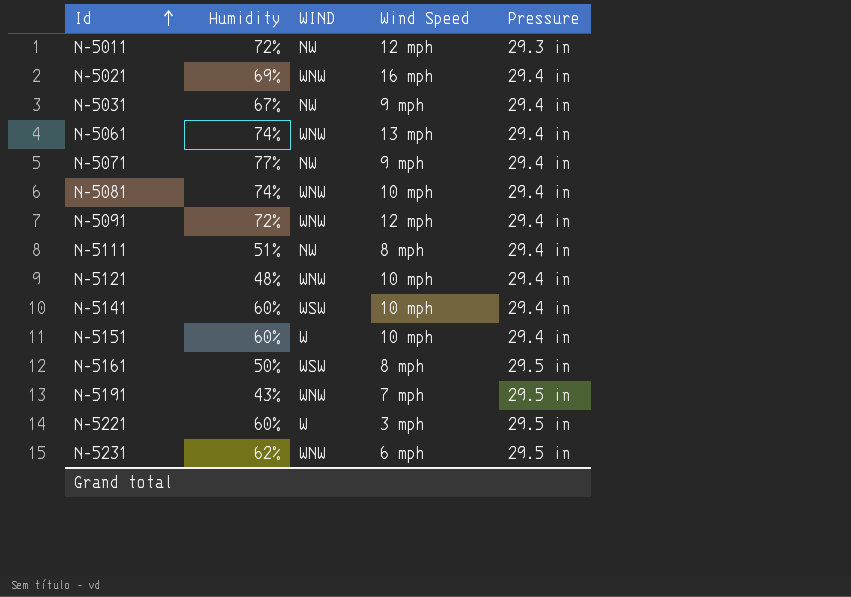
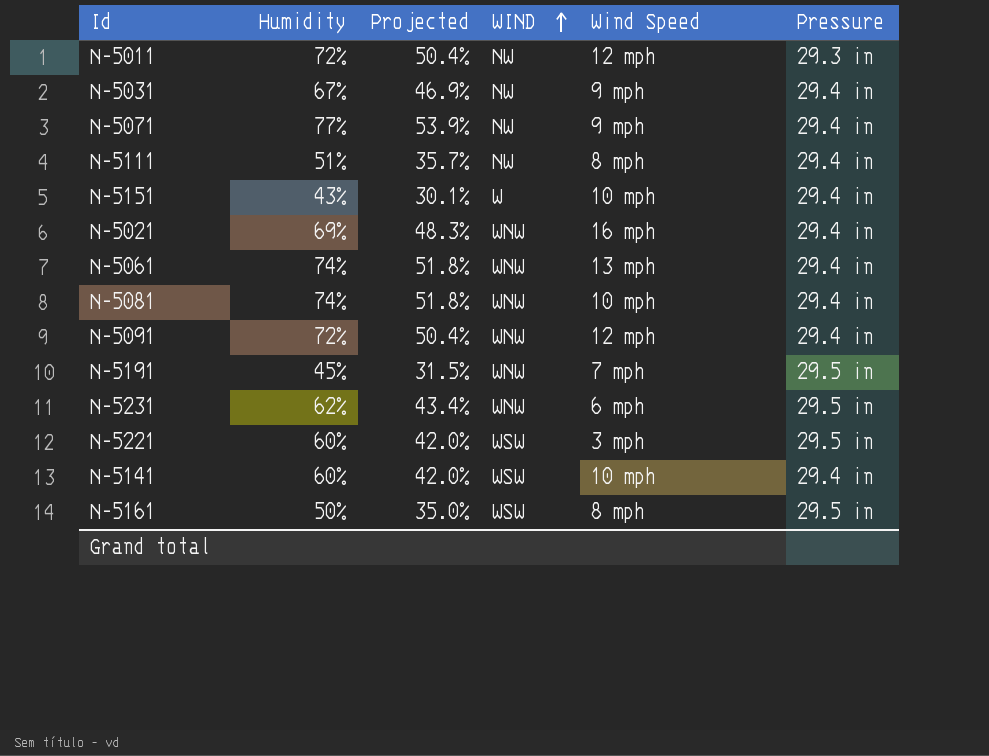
row order: Id ascending -> WIND ascending
column Projected | formula: none -> [Humidity] * 0.7
row N-5121: 48% | WNW | 10 mph | 29.4 in -> none
N-5151 | Humidity: 60% -> 43%
N-5191 | Humidity: 43% -> 45%
N-5221 | WIND: W -> WSW

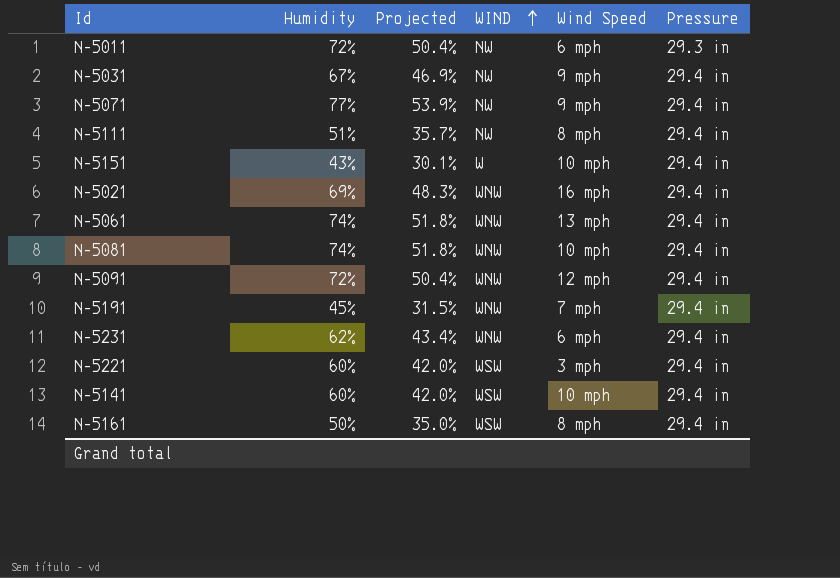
N-5011 | Wind Speed: 12 mph -> 6 mph
N-5191 | Pressure: 29.5 in -> 29.4 in
N-5231 | Pressure: 29.5 in -> 29.4 in
N-5221 | Pressure: 29.5 in -> 29.4 in
N-5161 | Pressure: 29.5 in -> 29.4 in

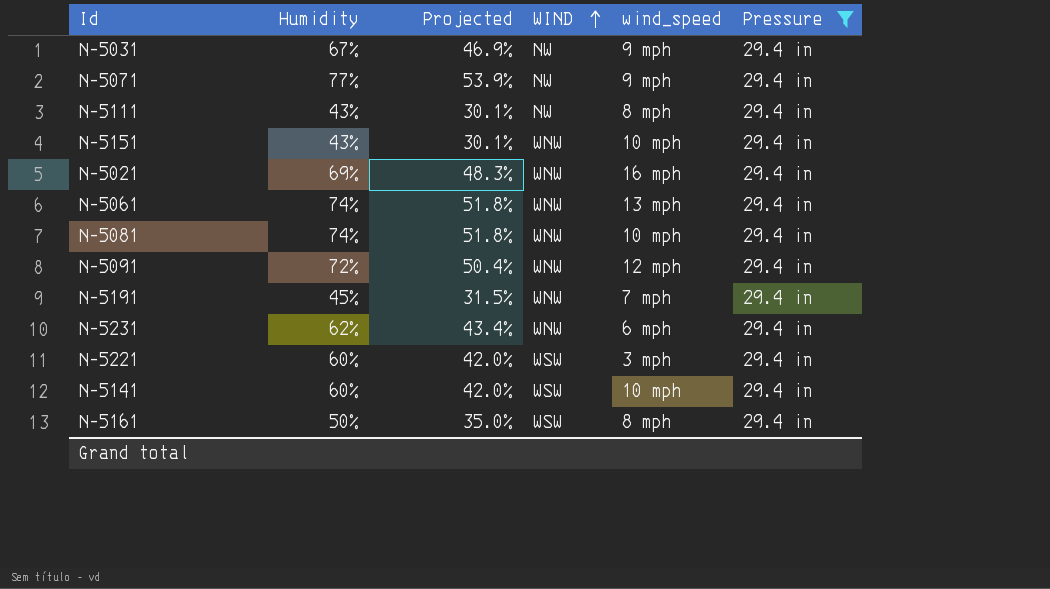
filter: none -> Pressure = 29.4 in
column name: Wind Speed -> wind_speed
N-5111 | Humidity: 51% -> 43%
N-5111 | Projected: 35.7% -> 30.1%
N-5151 | WIND: W -> WNW

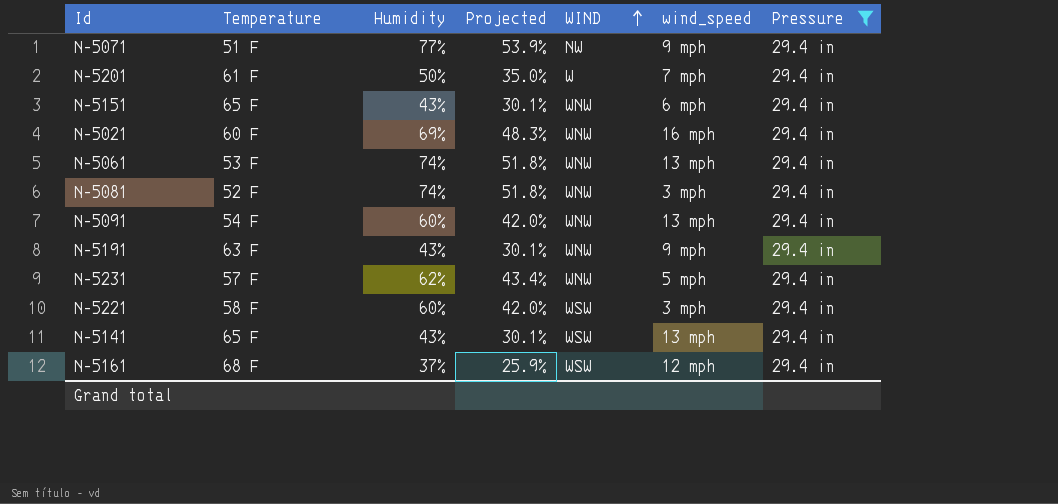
column Temperature | position: none -> 2
row N-5031: 67% | 46.9% | NW | 9 mph | 29.4 in -> none
row N-5111: 43% | 30.1% | NW | 8 mph | 29.4 in -> none
row N-5201: none -> 61 F | 50% | 35.0% | W | 7 mph | 29.4 in
N-5151 | wind_speed: 10 mph -> 6 mph
N-5081 | wind_speed: 10 mph -> 3 mph
N-5091 | Humidity: 72% -> 60%
N-5091 | Projected: 50.4% -> 42.0%
N-5091 | wind_speed: 12 mph -> 13 mph
N-5191 | Humidity: 45% -> 43%
N-5191 | Projected: 31.5% -> 30.1%
N-5191 | wind_speed: 7 mph -> 9 mph
N-5231 | wind_speed: 6 mph -> 5 mph
N-5141 | Humidity: 60% -> 43%
N-5141 | Projected: 42.0% -> 30.1%
N-5141 | wind_speed: 10 mph -> 13 mph
N-5161 | Humidity: 50% -> 37%
N-5161 | Projected: 35.0% -> 25.9%
N-5161 | wind_speed: 8 mph -> 12 mph

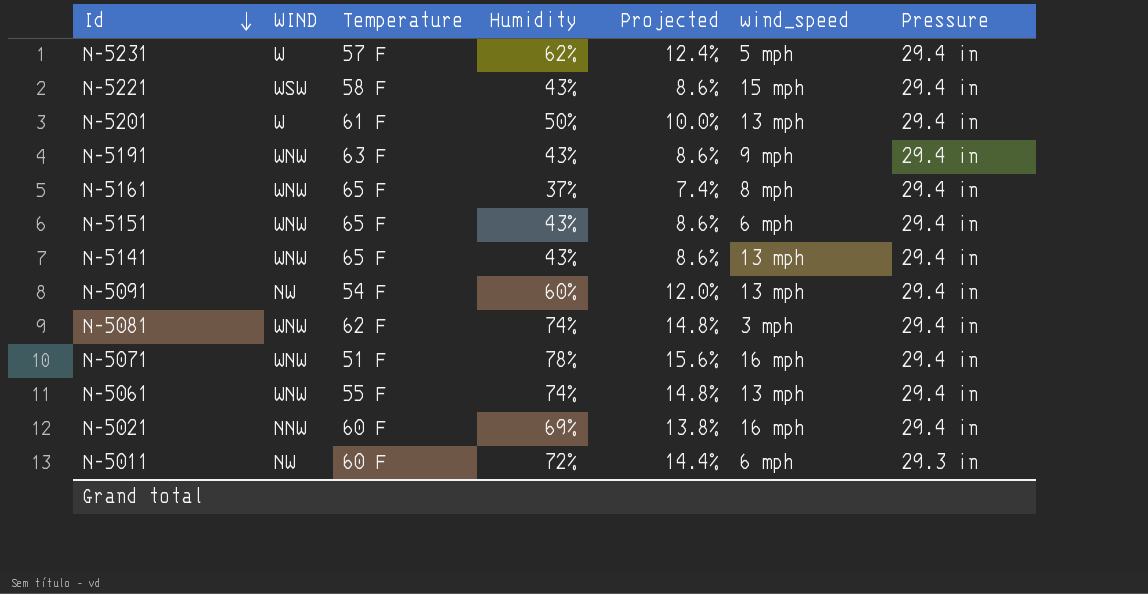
filter: Pressure = 29.4 in -> none
row order: WIND ascending -> Id descending
column WIND | position: 5 -> 2
column Projected | formula: [Humidity] * 0.7 -> [Humidity] * 0.2
N-5231 | WIND: WNW -> W
N-5221 | Humidity: 60% -> 43%
N-5221 | wind_speed: 3 mph -> 15 mph
N-5201 | wind_speed: 7 mph -> 13 mph
N-5161 | WIND: WSW -> WNW
N-5161 | Temperature: 68 F -> 65 F
N-5161 | wind_speed: 12 mph -> 8 mph
N-5141 | WIND: WSW -> WNW
N-5091 | WIND: WNW -> NW
N-5081 | Temperature: 52 F -> 62 F
N-5071 | WIND: NW -> WNW
N-5071 | Humidity: 77% -> 78%
N-5071 | wind_speed: 9 mph -> 16 mph
N-5061 | Temperature: 53 F -> 55 F
N-5021 | WIND: WNW -> NNW

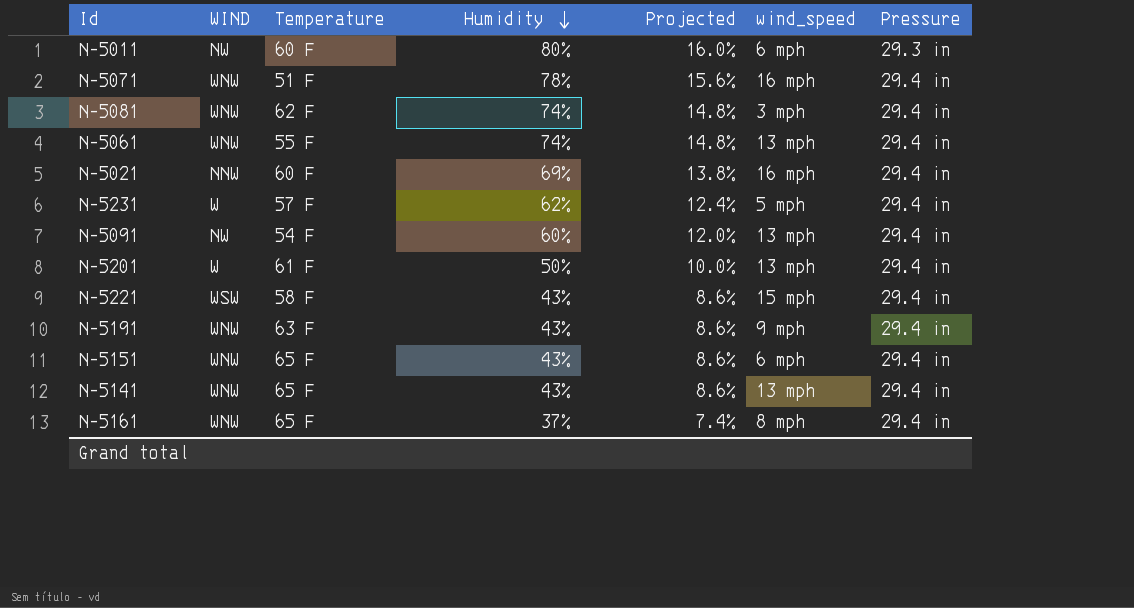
row order: Id descending -> Humidity descending
N-5011 | Humidity: 72% -> 80%
N-5011 | Projected: 14.4% -> 16.0%

